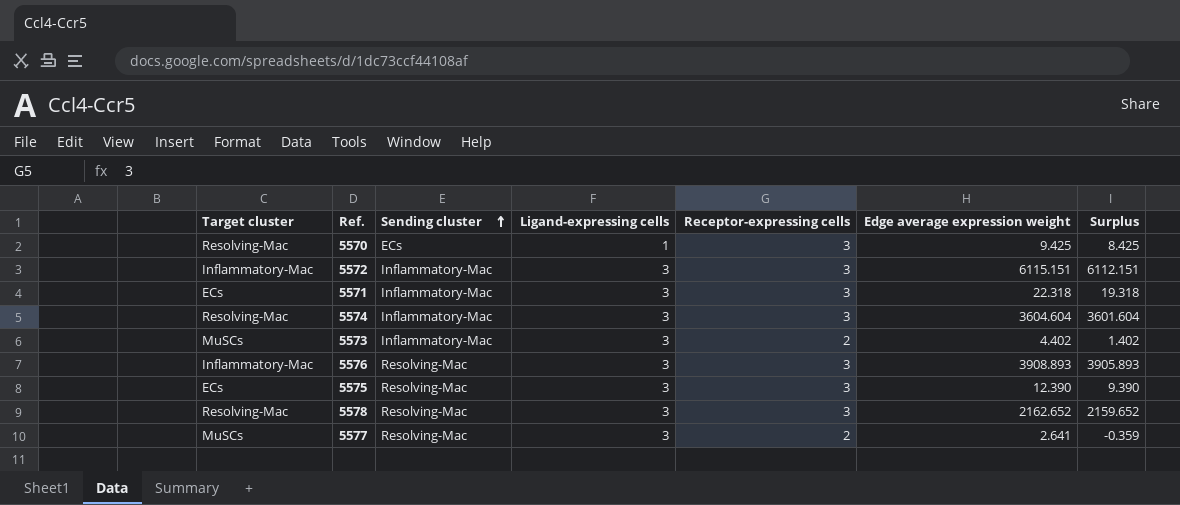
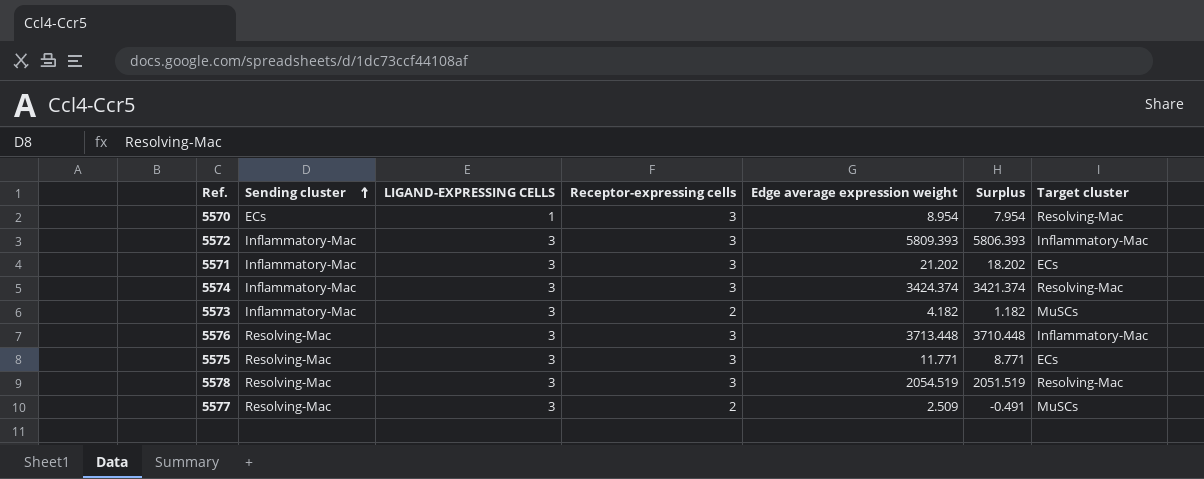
column name: Ligand-expressing cells -> LIGAND-EXPRESSING CELLS
column Target cluster | position: 1 -> 7
5570 | Edge average expression weight: 9.425 -> 8.954
5570 | Surplus: 8.425 -> 7.954
5572 | Edge average expression weight: 6115.151 -> 5809.393
5572 | Surplus: 6112.151 -> 5806.393
5571 | Edge average expression weight: 22.318 -> 21.202
5571 | Surplus: 19.318 -> 18.202
5574 | Edge average expression weight: 3604.604 -> 3424.374
5574 | Surplus: 3601.604 -> 3421.374
5573 | Edge average expression weight: 4.402 -> 4.182
5573 | Surplus: 1.402 -> 1.182
5576 | Edge average expression weight: 3908.893 -> 3713.448
5576 | Surplus: 3905.893 -> 3710.448
5575 | Edge average expression weight: 12.390 -> 11.771
5575 | Surplus: 9.390 -> 8.771
5578 | Edge average expression weight: 2162.652 -> 2054.519
5578 | Surplus: 2159.652 -> 2051.519
5577 | Edge average expression weight: 2.641 -> 2.509
5577 | Surplus: -0.359 -> -0.491

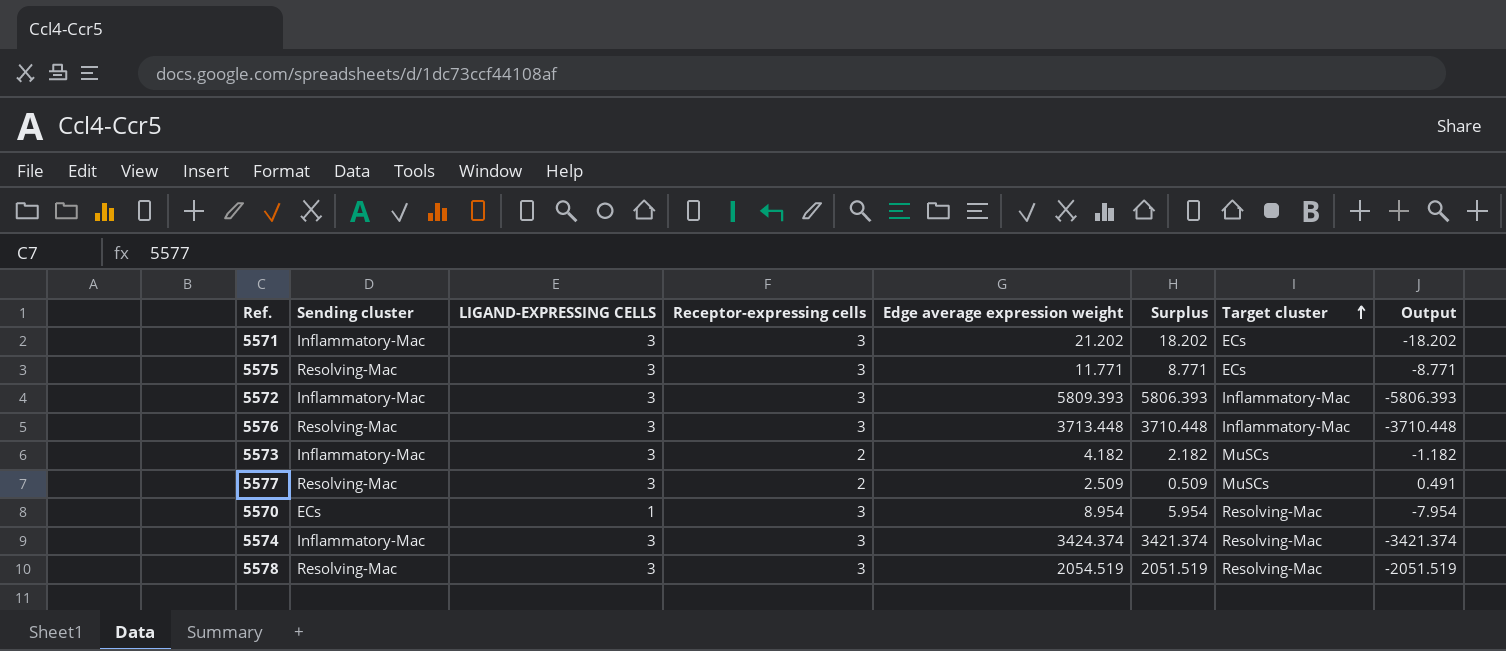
row order: Sending cluster ascending -> Target cluster ascending
column Surplus | formula: [Edge average expression weight] - [LIGAND-EXPRESSING CELLS] -> [Edge average expression weight] - [Receptor-expressing cells]
column Output | formula: none -> [LIGAND-EXPRESSING CELLS] - [Edge average expression weight]

